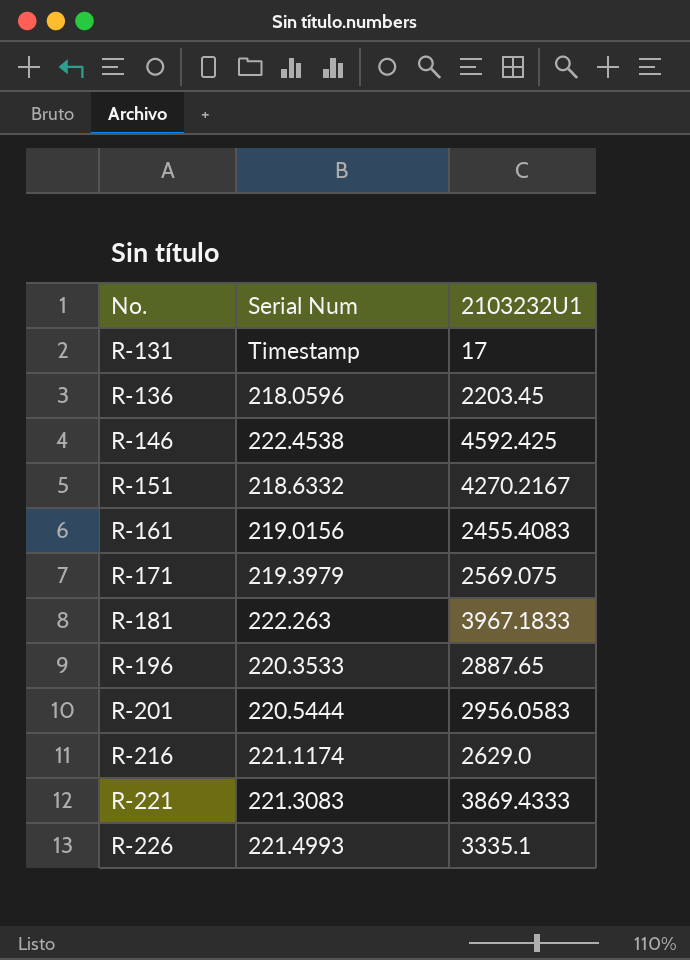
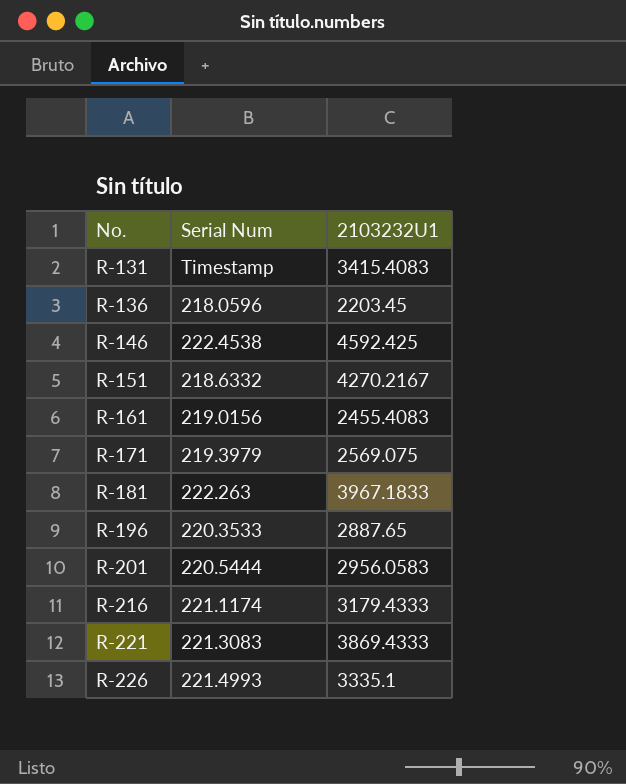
R-131 | 2103232U1: 17 -> 3415.4083
R-216 | 2103232U1: 2629.0 -> 3179.4333

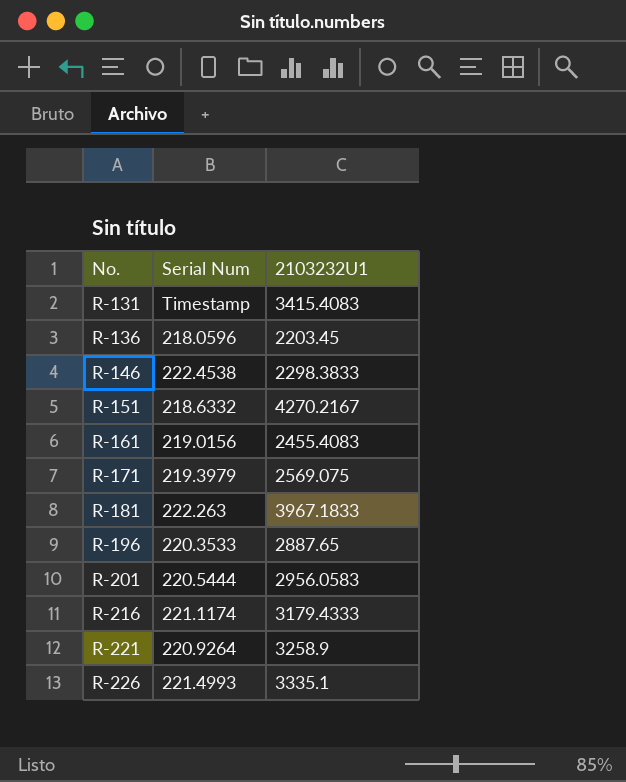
R-146 | 2103232U1: 4592.425 -> 2298.3833
R-221 | Serial Num: 221.3083 -> 220.9264
R-221 | 2103232U1: 3869.4333 -> 3258.9

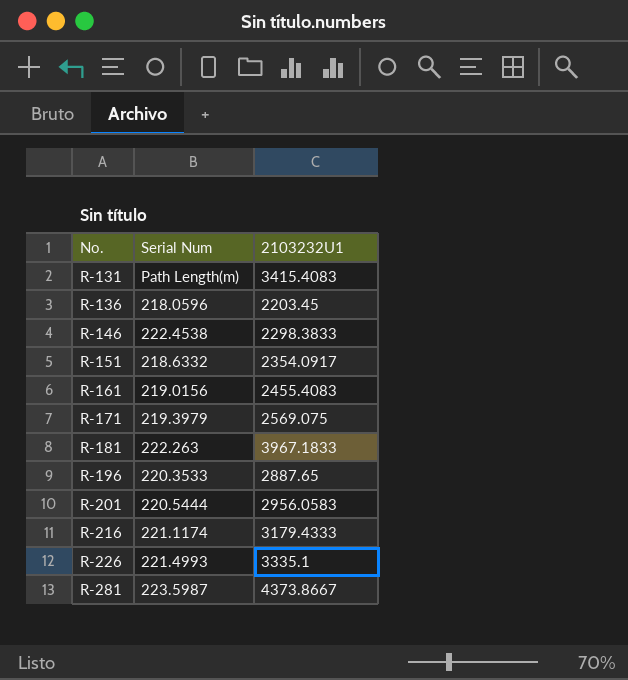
row R-221: 220.9264 | 3258.9 -> none
R-131 | Serial Num: Timestamp -> Path Length(m)
R-151 | 2103232U1: 4270.2167 -> 2354.0917
row R-281: none -> 223.5987 | 4373.8667

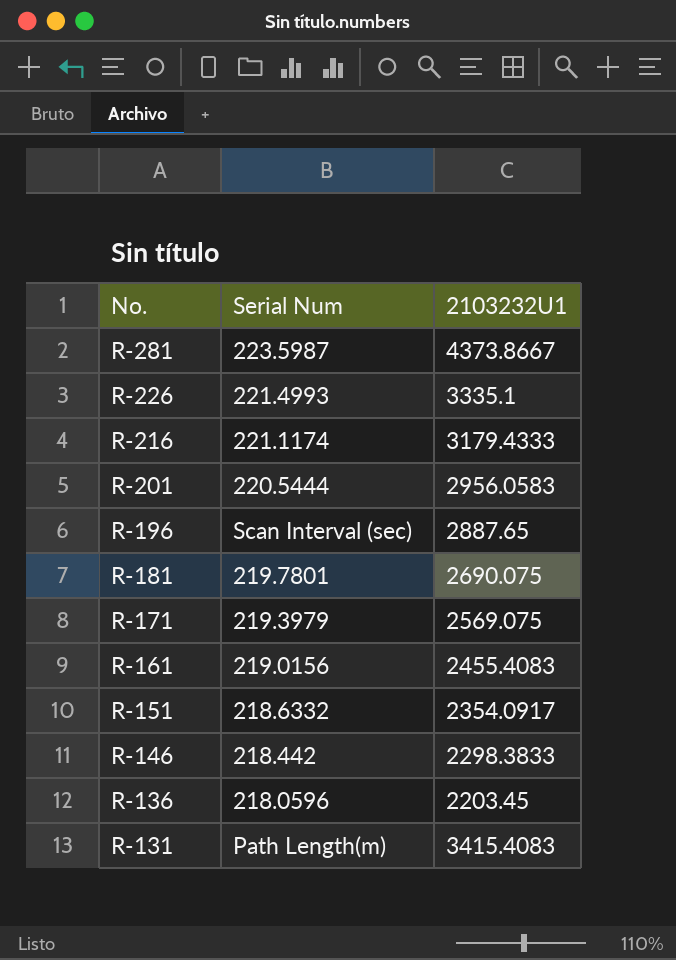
row order: No. ascending -> No. descending
R-196 | Serial Num: 220.3533 -> Scan Interval (sec)
R-181 | Serial Num: 222.263 -> 219.7801
R-181 | 2103232U1: 3967.1833 -> 2690.075
R-146 | Serial Num: 222.4538 -> 218.442

